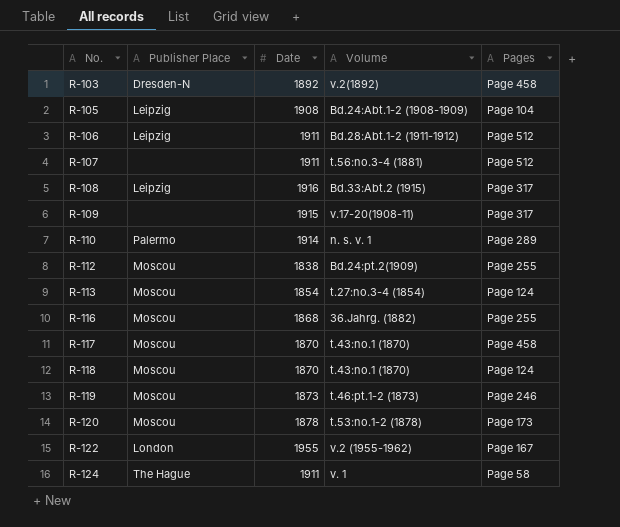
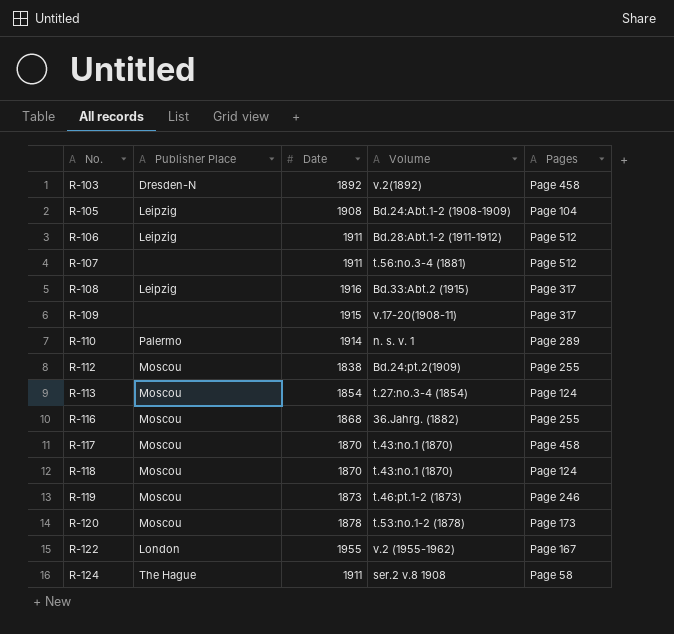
R-124 | Volume: v. 1 -> ser.2 v.8 1908

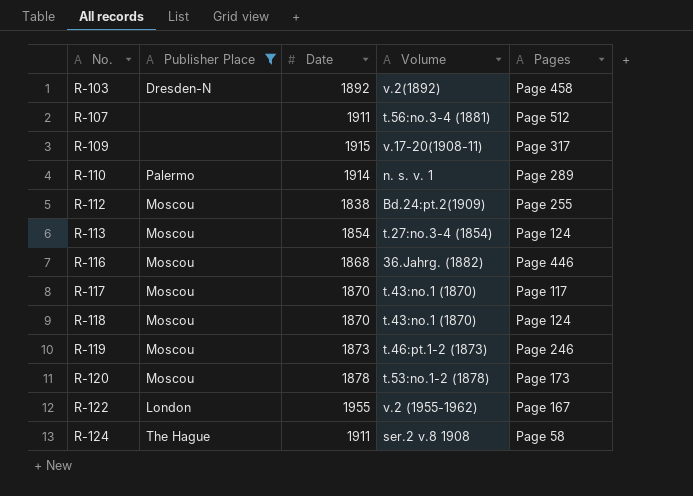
filter: none -> Publisher Place != Leipzig
R-116 | Pages: Page 255 -> Page 446
R-117 | Pages: Page 458 -> Page 117

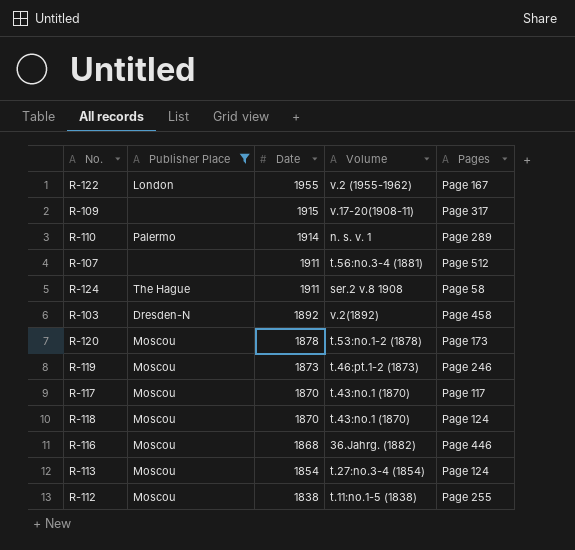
row order: No. ascending -> Date descending
R-112 | Volume: Bd.24:pt.2(1909) -> t.11:no.1-5 (1838)

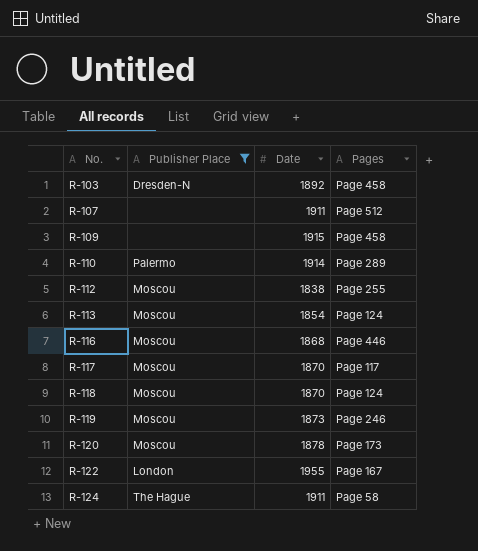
row order: Date descending -> No. ascending
column Volume | position: 4 -> none
R-109 | Pages: Page 317 -> Page 458

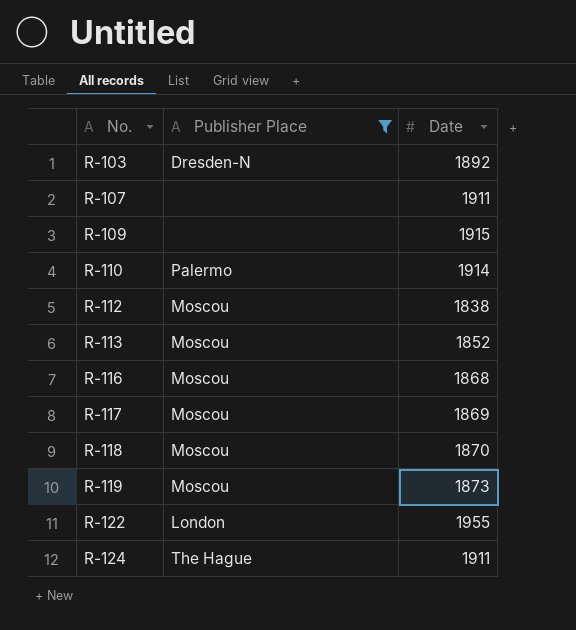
column Pages | position: 4 -> none
row R-120: Moscou | 1878 | Page 173 -> none
R-113 | Date: 1854 -> 1852
R-117 | Date: 1870 -> 1869

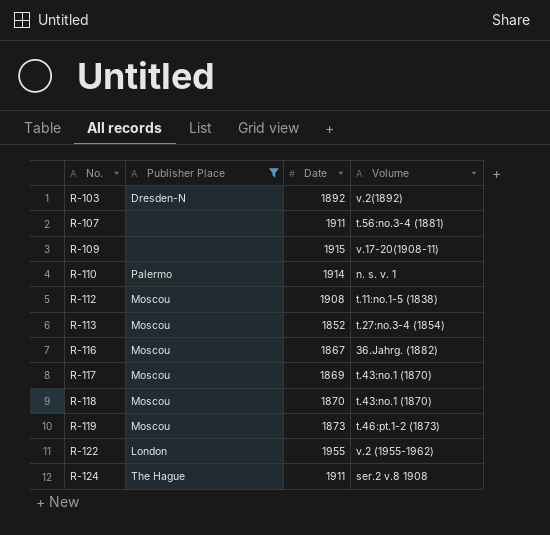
column Volume | position: none -> 4
R-112 | Date: 1838 -> 1908
R-116 | Date: 1868 -> 1867

